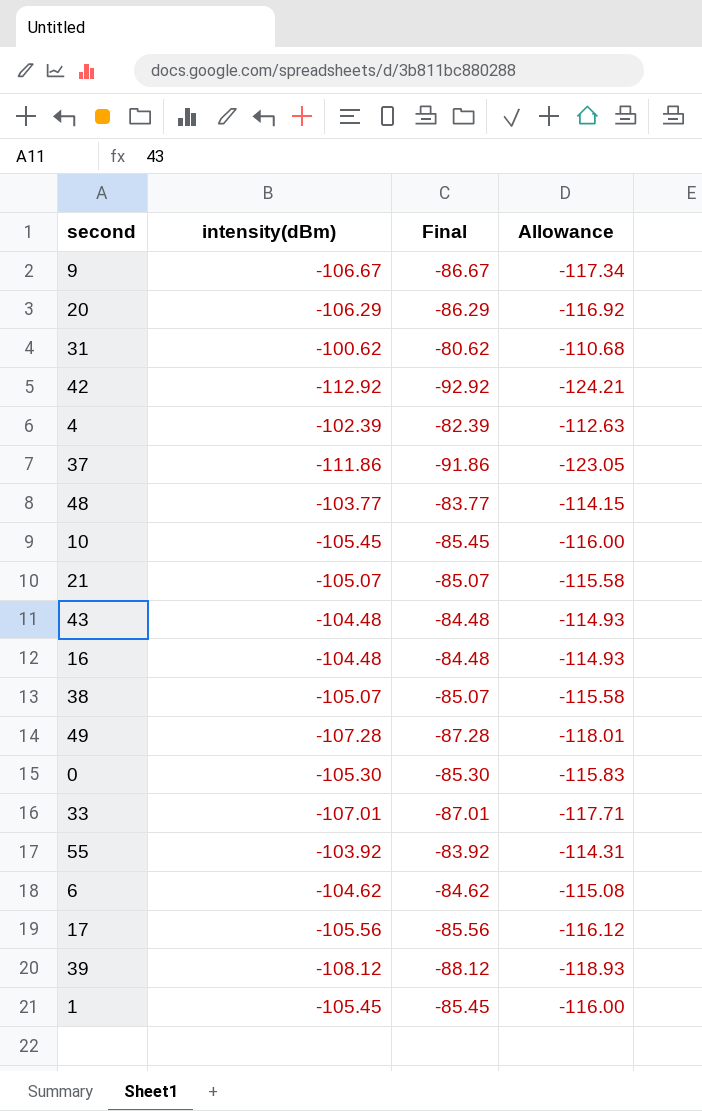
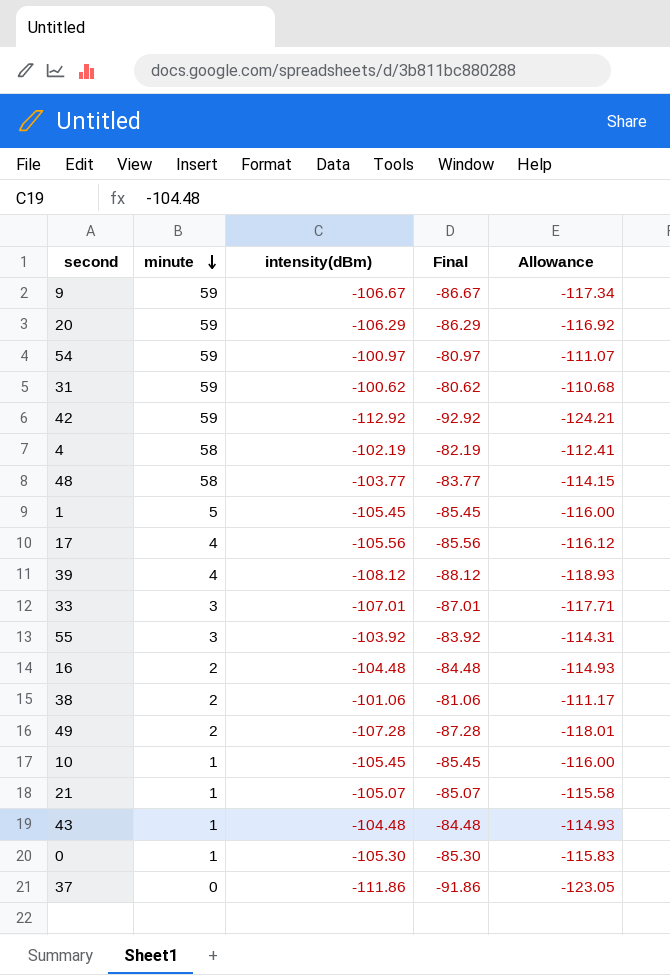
row order: none -> minute descending
column minute | position: none -> 2
row 6: -104.62 | -84.62 | -115.08 -> none
row 54: none -> 59 | -100.97 | -80.97 | -111.07
4 | intensity(dBm): -102.39 -> -102.19
4 | Final: -82.39 -> -82.19
4 | Allowance: -112.63 -> -112.41
38 | intensity(dBm): -105.07 -> -101.06
38 | Final: -85.07 -> -81.06
38 | Allowance: -115.58 -> -111.17

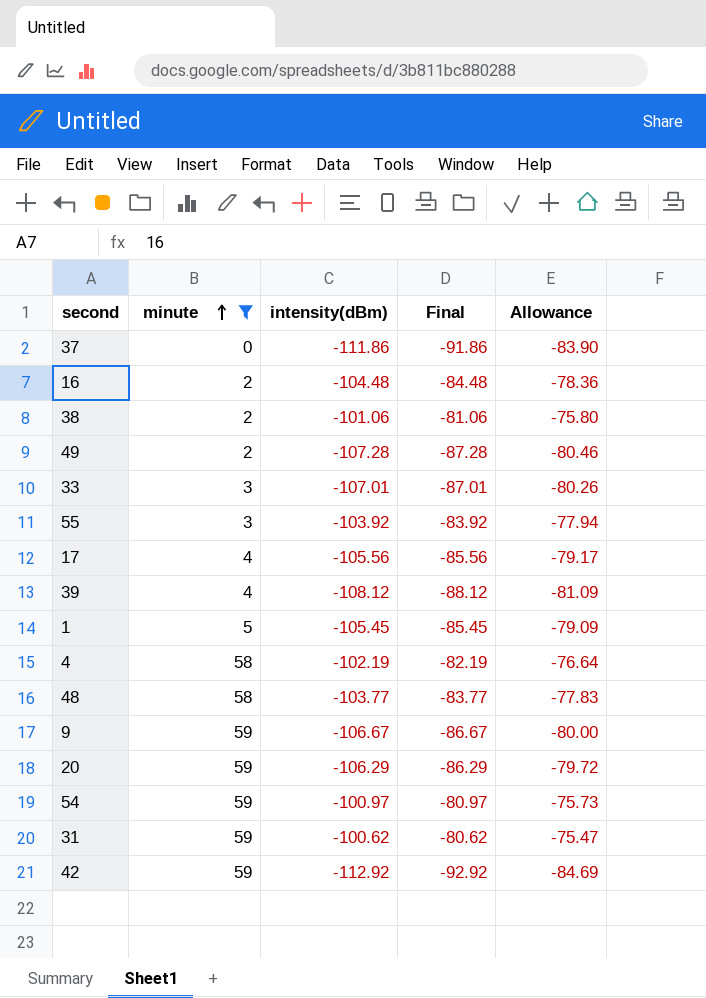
filter: none -> minute != 1
row order: minute descending -> minute ascending
column Allowance | formula: [intensity(dBm)] * 1.1 -> [intensity(dBm)] * 0.75

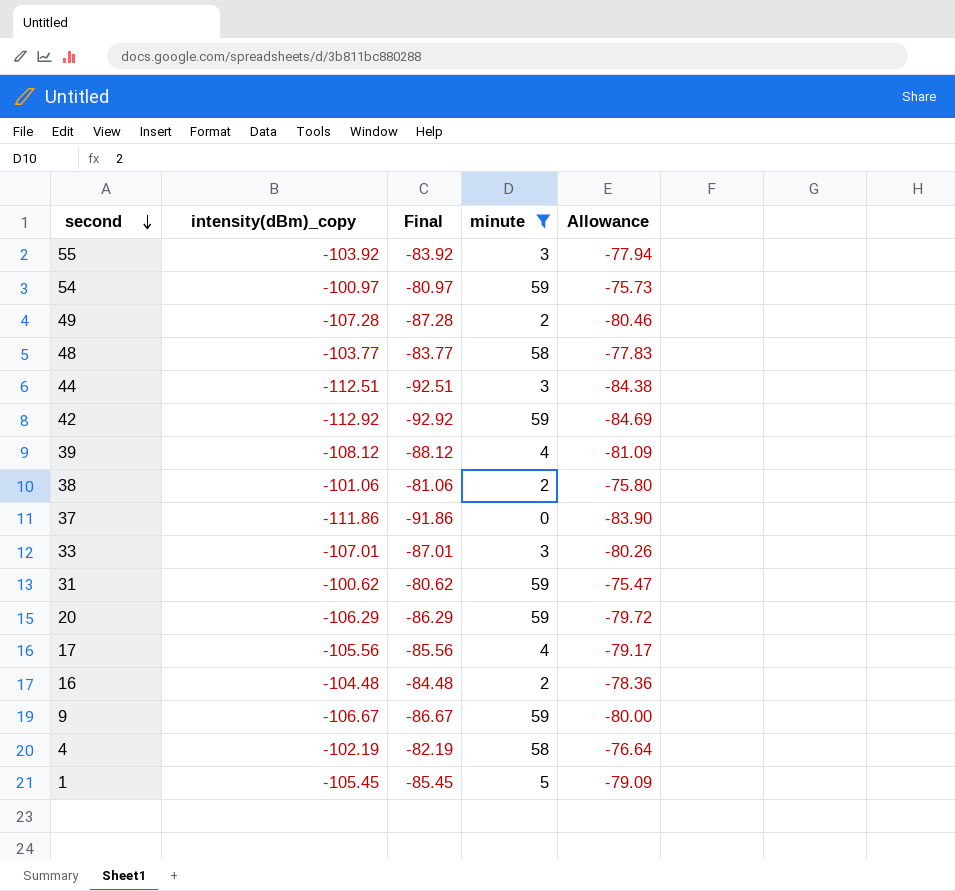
row order: minute ascending -> second descending
column name: intensity(dBm) -> intensity(dBm)_copy
column minute | position: 2 -> 4
row 44: none -> -112.51 | -92.51 | 3 | -84.38

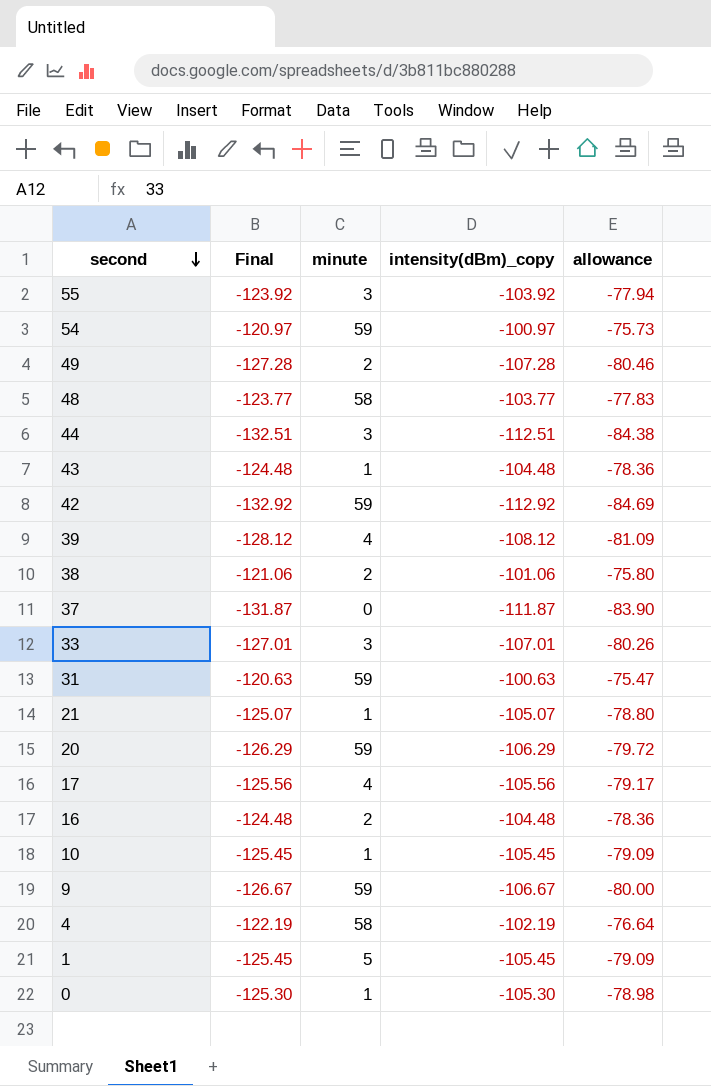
filter: minute != 1 -> none
column Final | formula: [intensity(dBm)_copy] + 20 -> [intensity(dBm)_copy] - 20
column intensity(dBm)_copy | position: 2 -> 4
column name: Allowance -> allowance
37 | intensity(dBm)_copy: -111.86 -> -111.87
31 | intensity(dBm)_copy: -100.62 -> -100.63

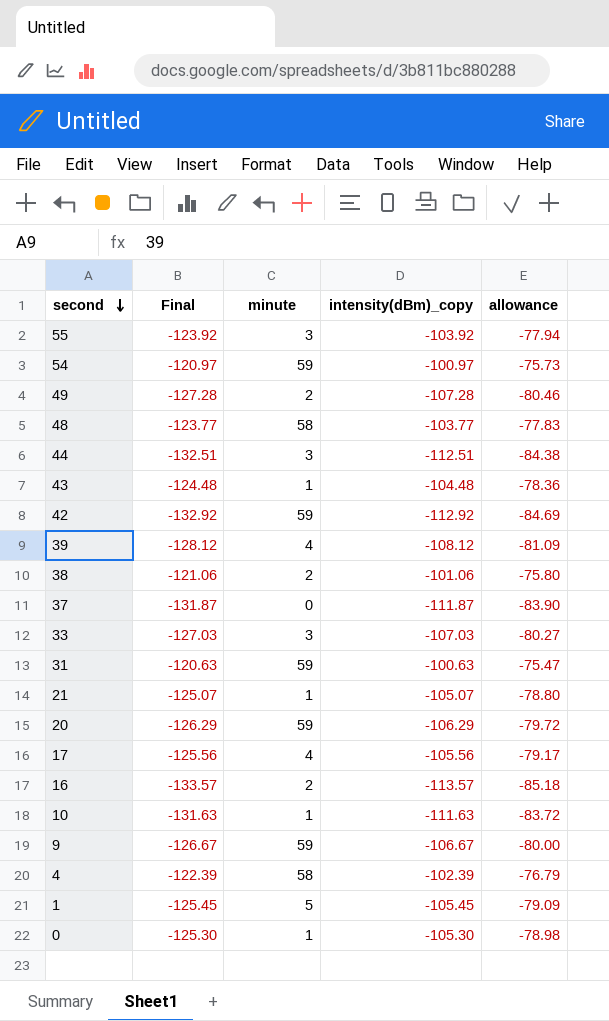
33 | Final: -127.01 -> -127.03
33 | intensity(dBm)_copy: -107.01 -> -107.03
33 | allowance: -80.26 -> -80.27
16 | Final: -124.48 -> -133.57
16 | intensity(dBm)_copy: -104.48 -> -113.57
16 | allowance: -78.36 -> -85.18
10 | Final: -125.45 -> -131.63
10 | intensity(dBm)_copy: -105.45 -> -111.63
10 | allowance: -79.09 -> -83.72
4 | Final: -122.19 -> -122.39
4 | intensity(dBm)_copy: -102.19 -> -102.39
4 | allowance: -76.64 -> -76.79

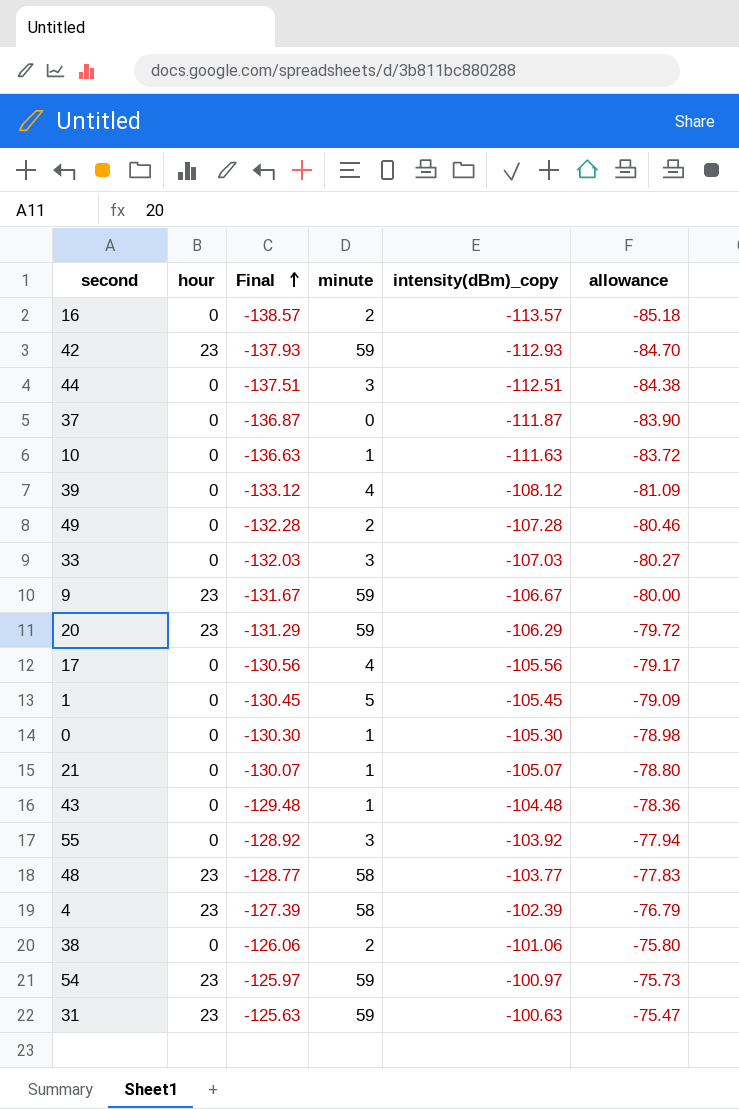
row order: second descending -> Final ascending
column hour | position: none -> 2
column Final | formula: [intensity(dBm)_copy] - 20 -> [intensity(dBm)_copy] - 25
42 | intensity(dBm)_copy: -112.92 -> -112.93
42 | allowance: -84.69 -> -84.70

